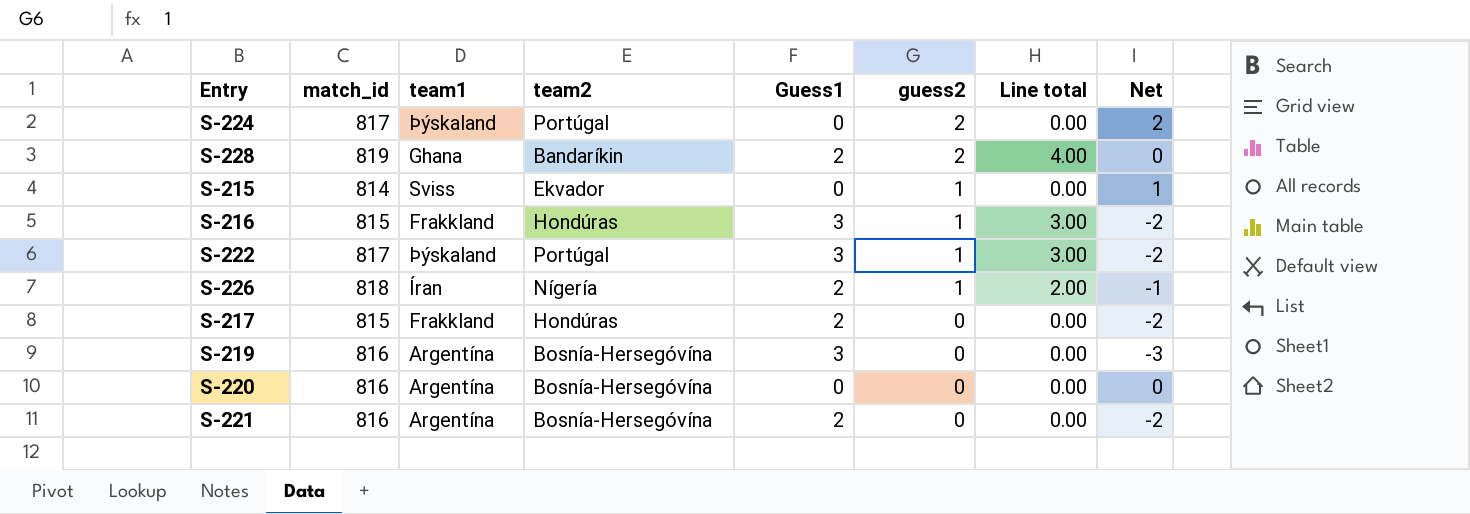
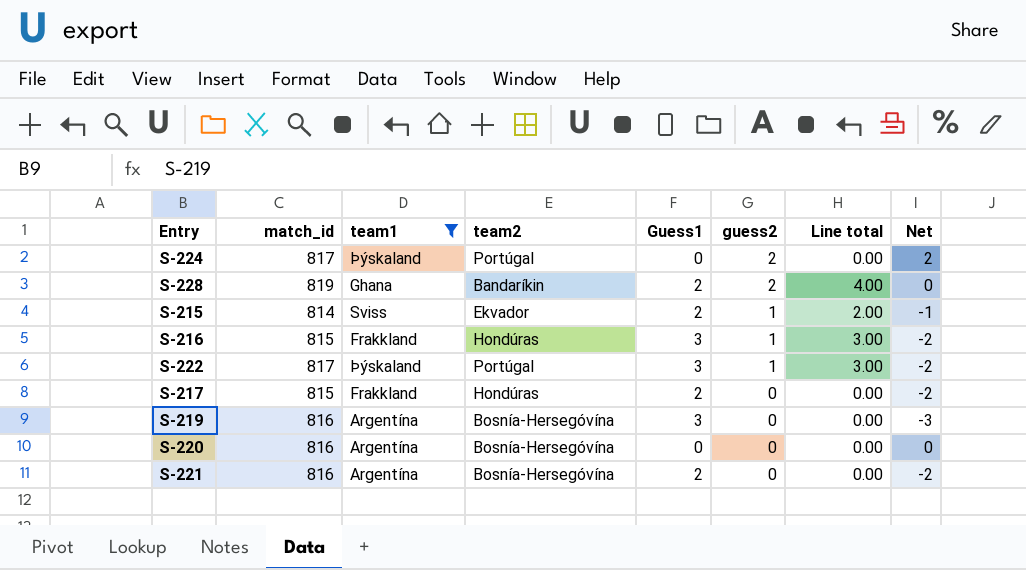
filter: none -> team1 != Íran
S-215 | Guess1: 0 -> 2
S-215 | Line total: 0.00 -> 2.00
S-215 | Net: 1 -> -1

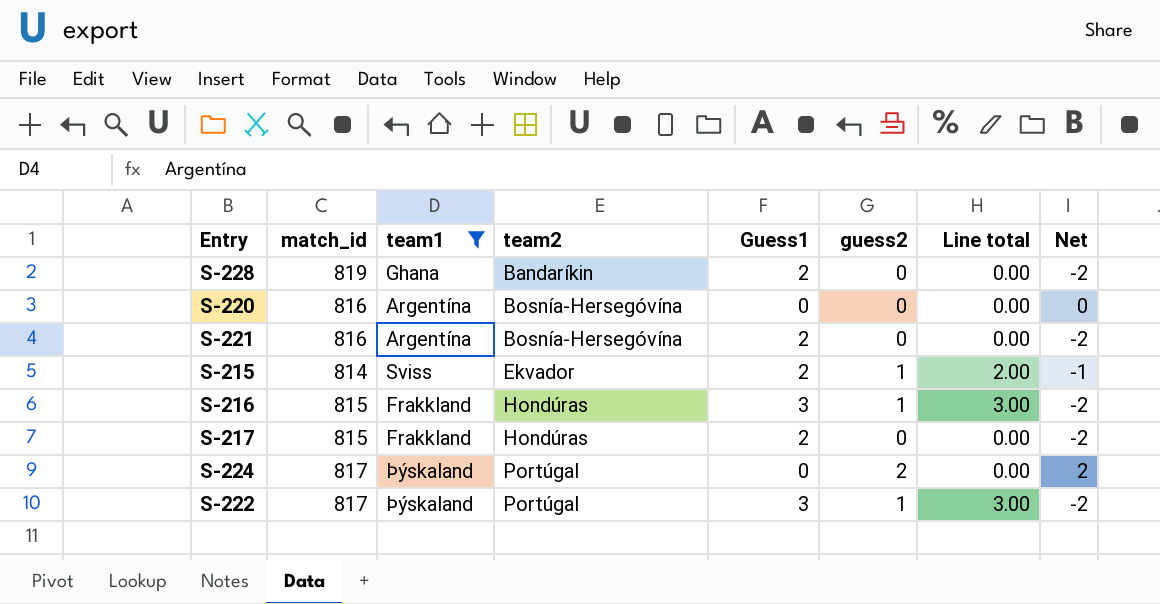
row order: guess2 descending -> team2 ascending
row S-219: 816 | Argentína | Bosnía-Hersegóvína | 3 | 0 | 0.00 | -3 -> none
S-228 | guess2: 2 -> 0
S-228 | Line total: 4.00 -> 0.00
S-228 | Net: 0 -> -2

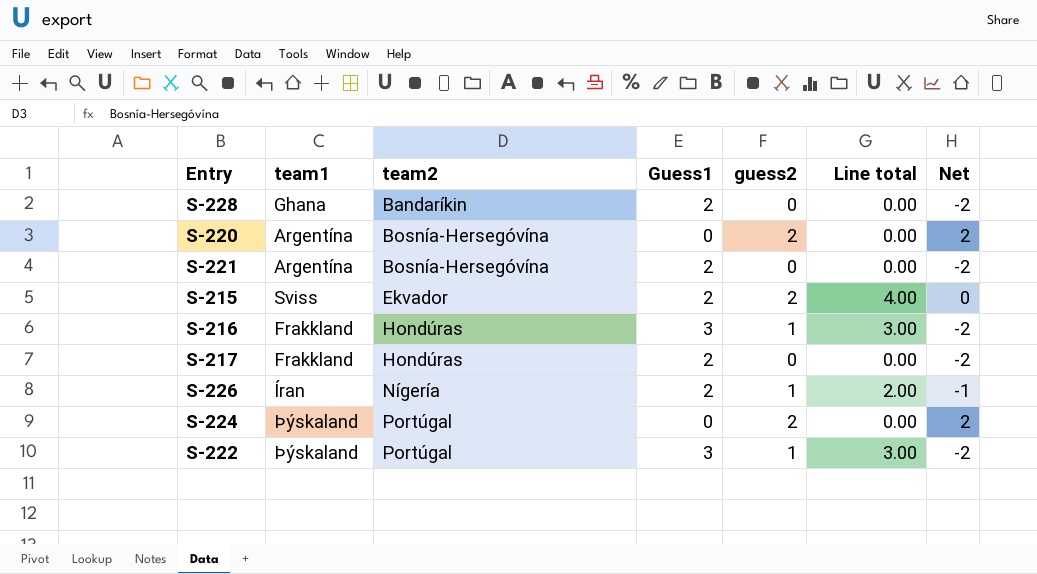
filter: team1 != Íran -> none
column match_id | position: 2 -> none
S-220 | guess2: 0 -> 2
S-220 | Net: 0 -> 2
S-215 | guess2: 1 -> 2
S-215 | Line total: 2.00 -> 4.00
S-215 | Net: -1 -> 0

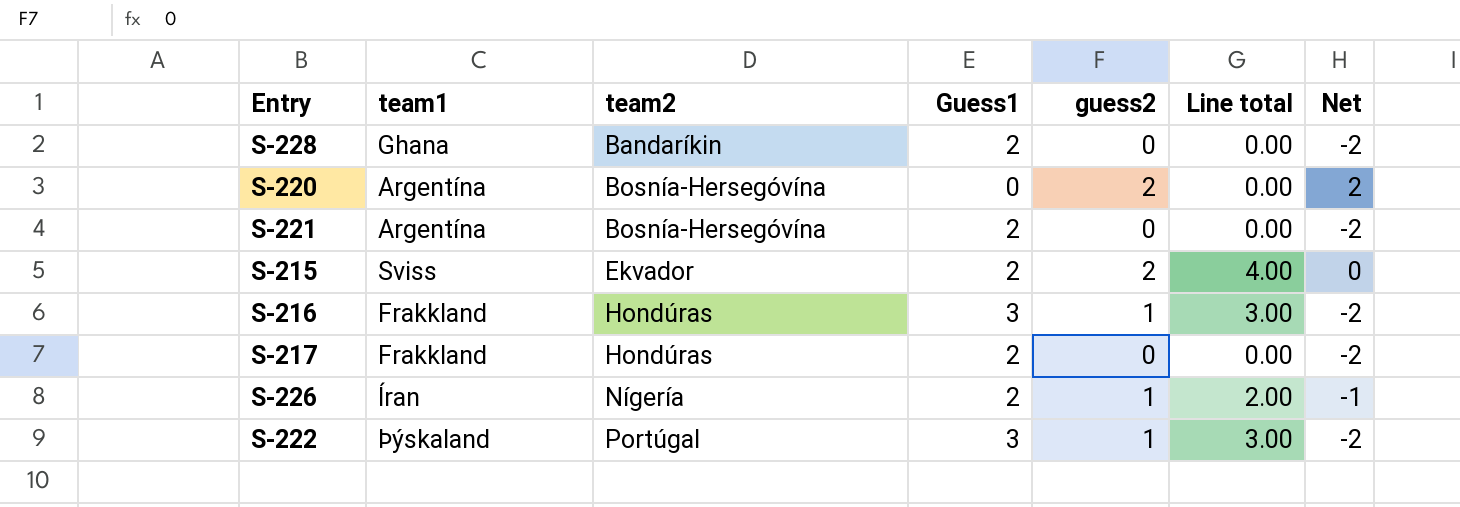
row S-224: Þýskaland | Portúgal | 0 | 2 | 0.00 | 2 -> none

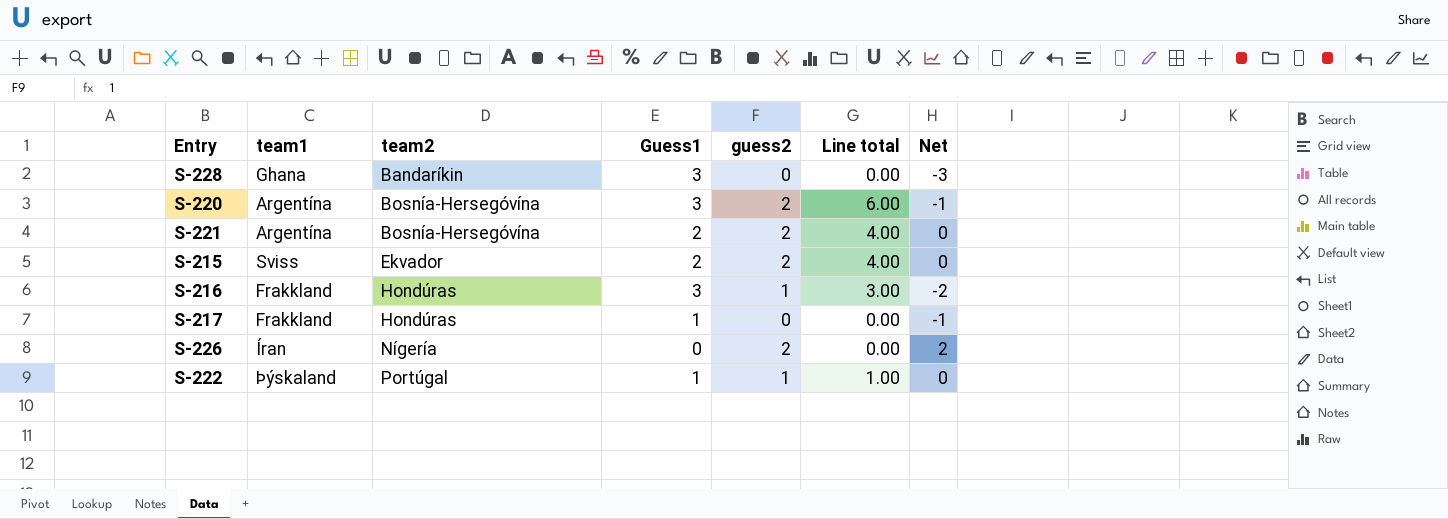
S-228 | Guess1: 2 -> 3
S-228 | Net: -2 -> -3
S-220 | Guess1: 0 -> 3
S-220 | Line total: 0.00 -> 6.00
S-220 | Net: 2 -> -1
S-221 | guess2: 0 -> 2
S-221 | Line total: 0.00 -> 4.00
S-221 | Net: -2 -> 0
S-217 | Guess1: 2 -> 1
S-217 | Net: -2 -> -1
S-226 | Guess1: 2 -> 0
S-226 | guess2: 1 -> 2
S-226 | Line total: 2.00 -> 0.00
S-226 | Net: -1 -> 2
S-222 | Guess1: 3 -> 1
S-222 | Line total: 3.00 -> 1.00
S-222 | Net: -2 -> 0

